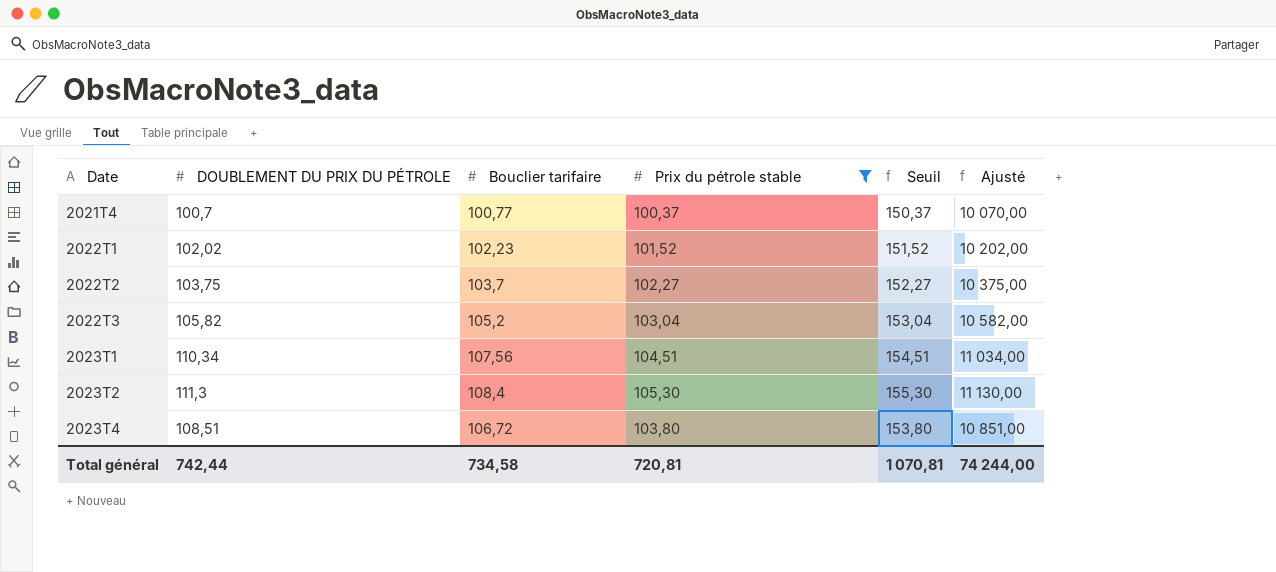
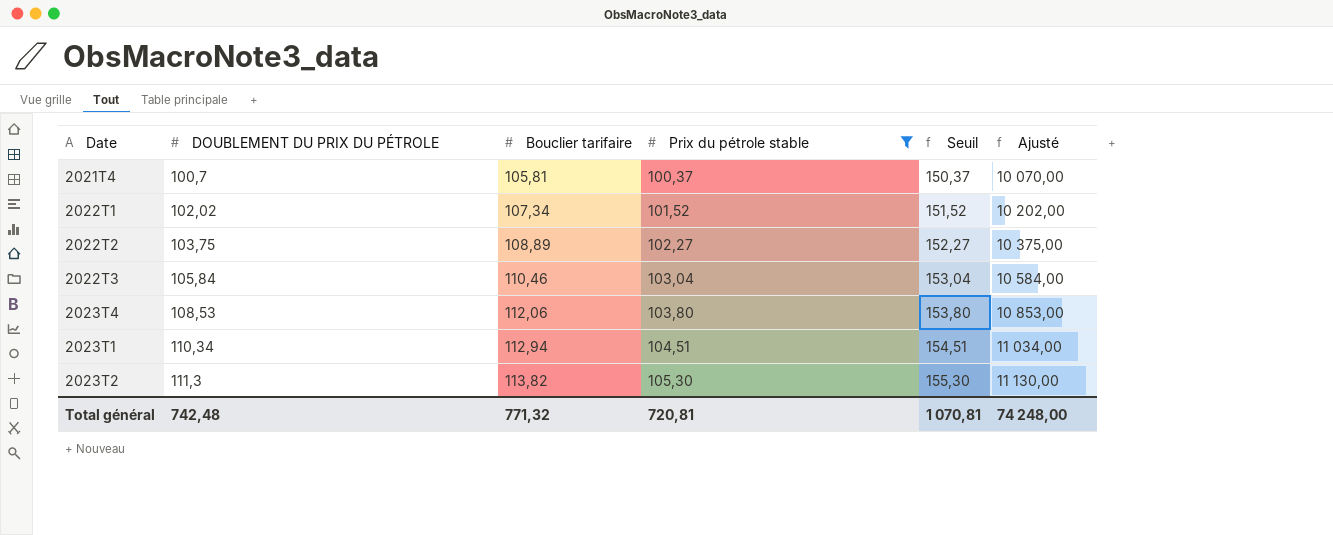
row order: Date ascending -> DOUBLEMENT DU PRIX DU PÉTROLE ascending
2021T4 | Bouclier tarifaire: 100,77 -> 105,81
2022T1 | Bouclier tarifaire: 102,23 -> 107,34
2022T2 | Bouclier tarifaire: 103,7 -> 108,89
2022T3 | DOUBLEMENT DU PRIX DU PÉTROLE: 105,82 -> 105,84
2022T3 | Bouclier tarifaire: 105,2 -> 110,46
2022T3 | Ajusté: 10 582,00 -> 10 584,00
2023T4 | DOUBLEMENT DU PRIX DU PÉTROLE: 108,51 -> 108,53
2023T4 | Bouclier tarifaire: 106,72 -> 112,06
2023T4 | Ajusté: 10 851,00 -> 10 853,00
2023T1 | Bouclier tarifaire: 107,56 -> 112,94
2023T2 | Bouclier tarifaire: 108,4 -> 113,82
Total général | DOUBLEMENT DU PRIX DU PÉTROLE: 742,44 -> 742,48
Total général | Bouclier tarifaire: 734,58 -> 771,32
Total général | Ajusté: 74 244,00 -> 74 248,00

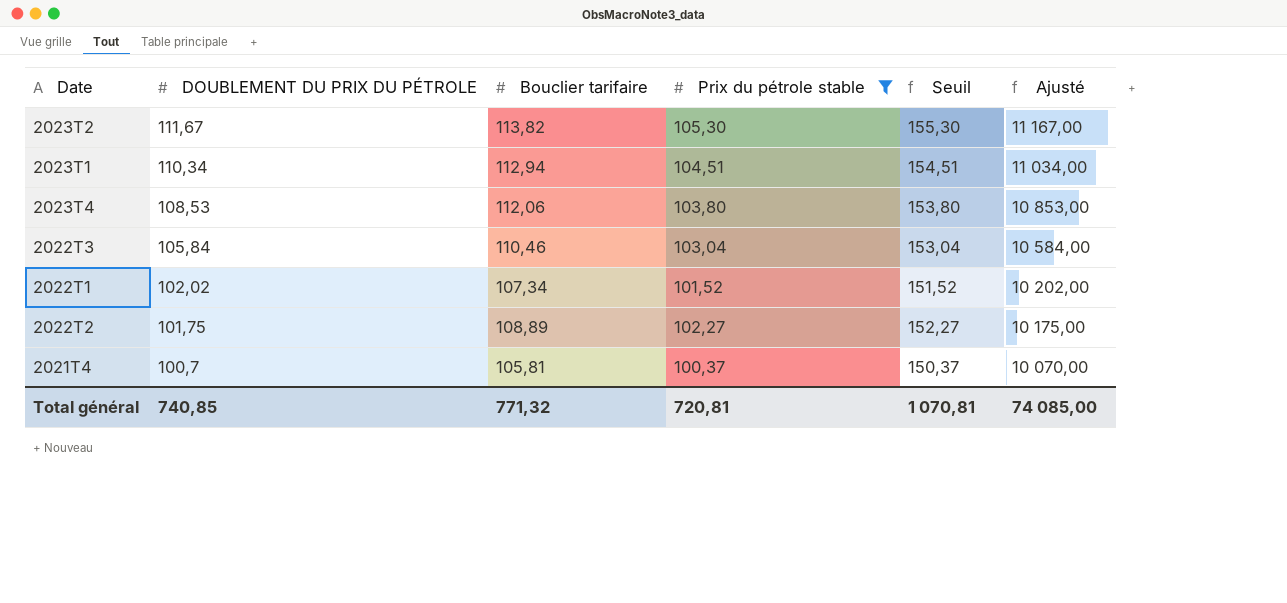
row order: DOUBLEMENT DU PRIX DU PÉTROLE ascending -> DOUBLEMENT DU PRIX DU PÉTROLE descending
2023T2 | DOUBLEMENT DU PRIX DU PÉTROLE: 111,3 -> 111,67
2023T2 | Ajusté: 11 130,00 -> 11 167,00
2022T2 | DOUBLEMENT DU PRIX DU PÉTROLE: 103,75 -> 101,75
2022T2 | Ajusté: 10 375,00 -> 10 175,00
Total général | DOUBLEMENT DU PRIX DU PÉTROLE: 742,48 -> 740,85
Total général | Ajusté: 74 248,00 -> 74 085,00

